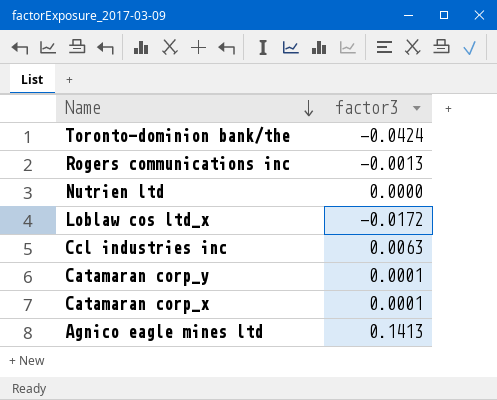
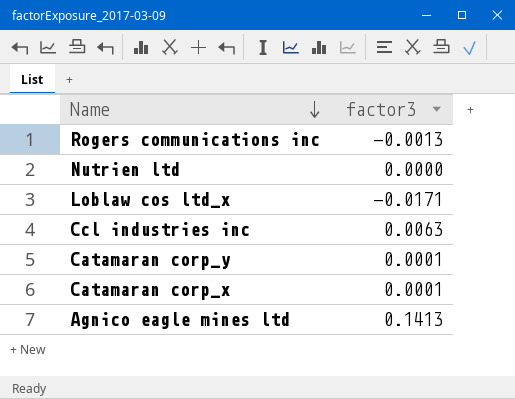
row Toronto-dominion bank/the: -0.0424 -> none
Loblaw cos ltd_x | factor3: -0.0172 -> -0.0171

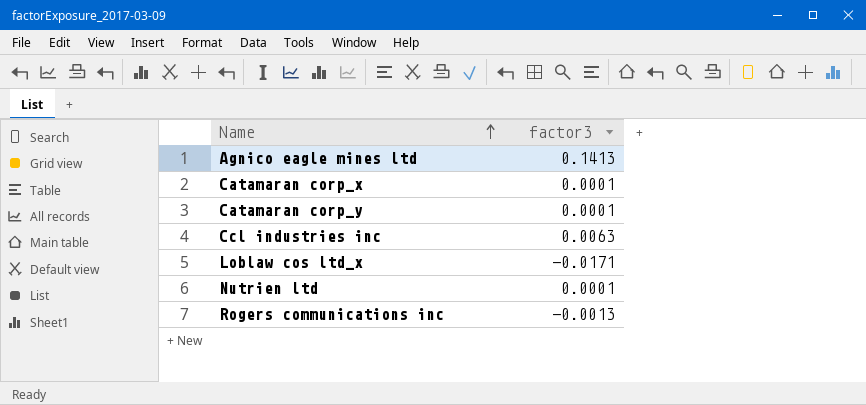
row order: Name descending -> Name ascending
Nutrien ltd | factor3: 0.0000 -> 0.0001

